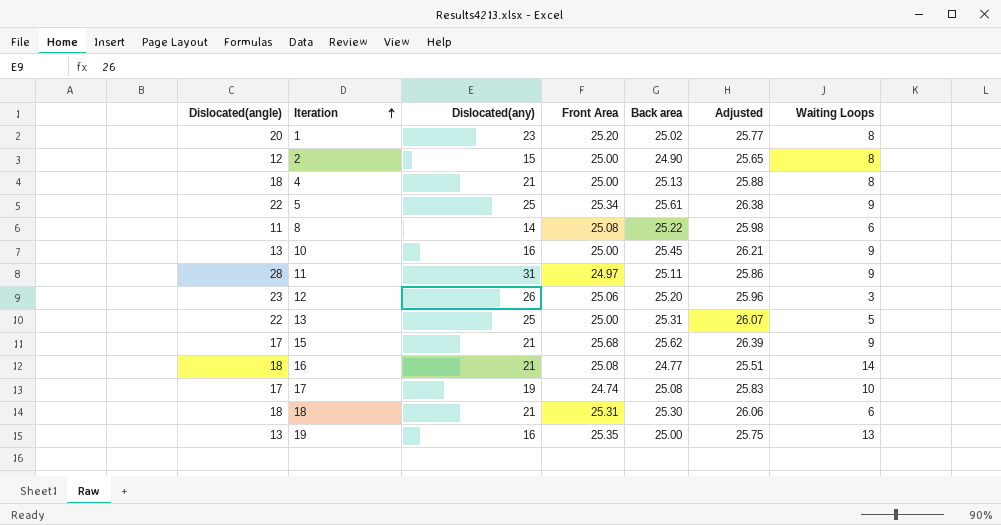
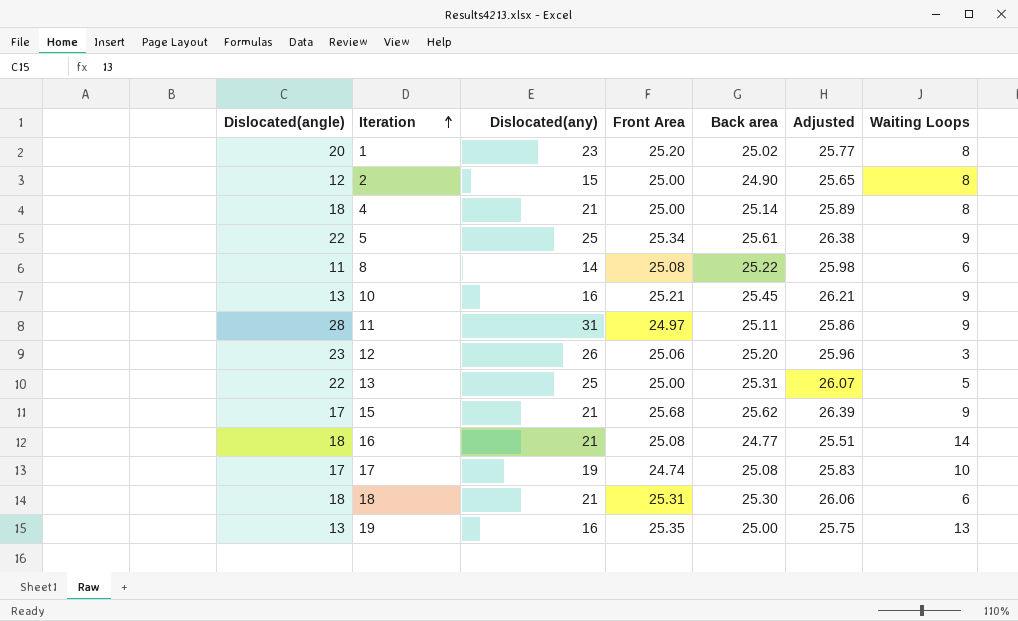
4 | Back area: 25.13 -> 25.14
4 | Adjusted: 25.88 -> 25.89
10 | Front Area: 25.00 -> 25.21

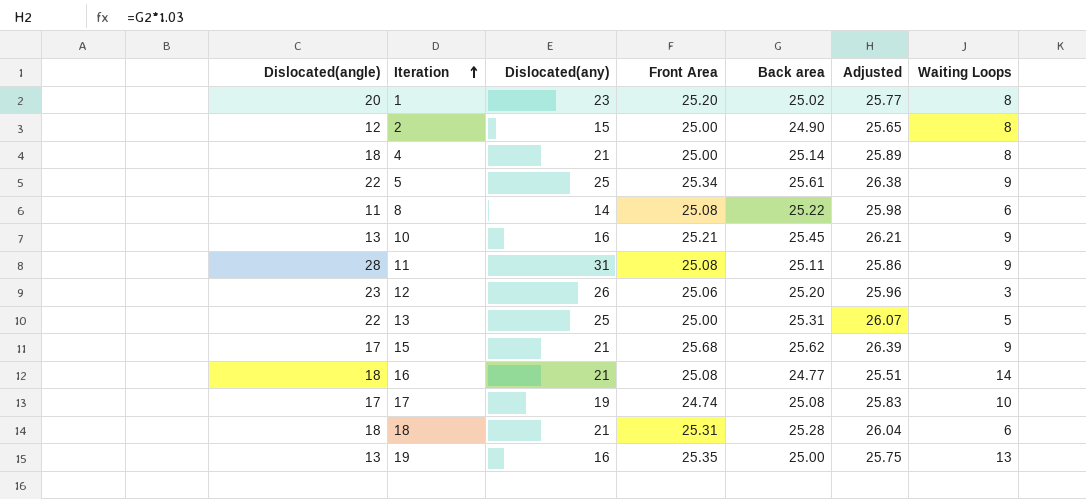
11 | Front Area: 24.97 -> 25.08
18 | Back area: 25.30 -> 25.28
18 | Adjusted: 26.06 -> 26.04

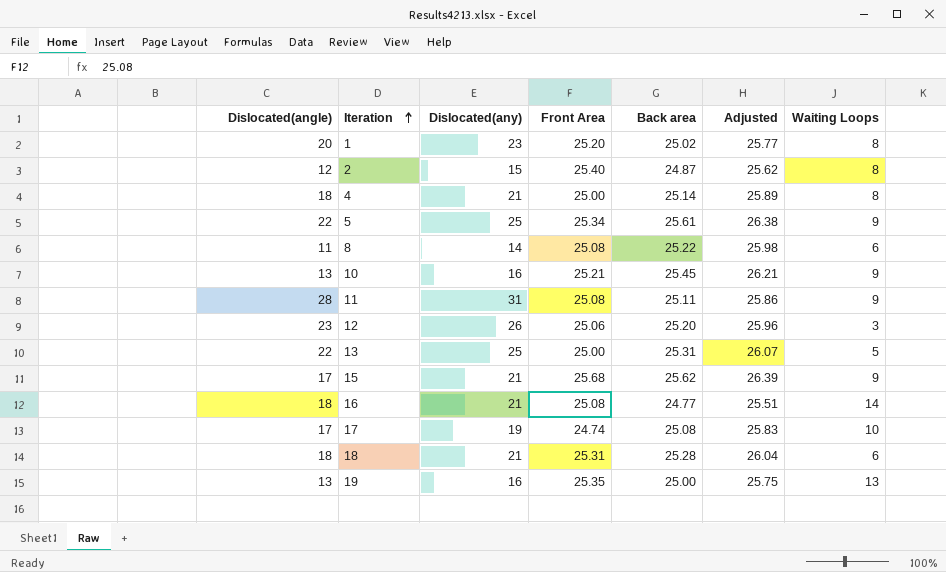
2 | Front Area: 25.00 -> 25.40
2 | Back area: 24.90 -> 24.87
2 | Adjusted: 25.65 -> 25.62

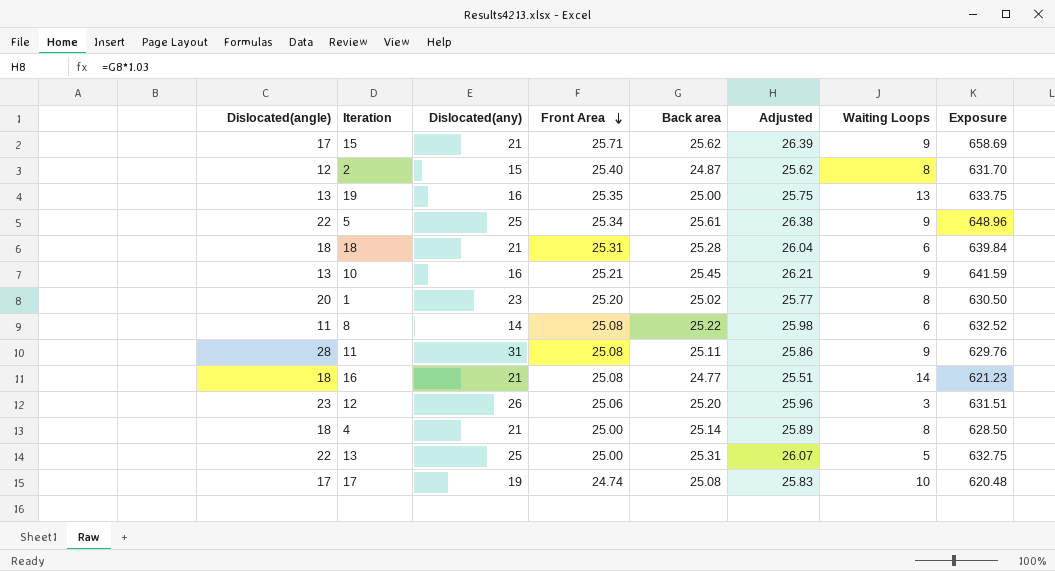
row order: Iteration ascending -> Front Area descending
column Exposure | formula: none -> [Front Area] * [Back area]
15 | Front Area: 25.68 -> 25.71

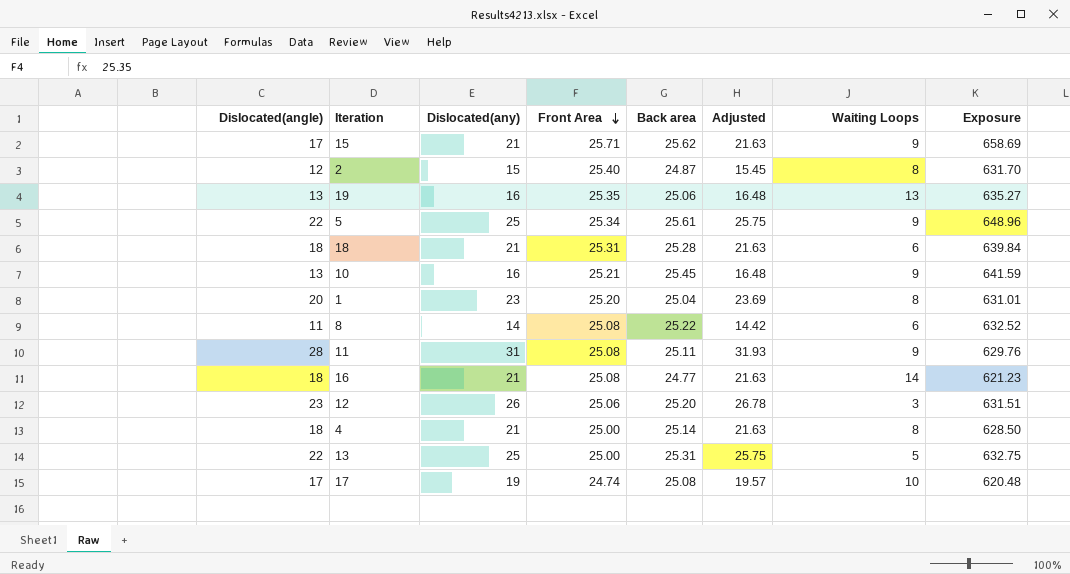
column Adjusted | formula: [Back area] * 1.03 -> [Dislocated(any)] * 1.03
19 | Back area: 25.00 -> 25.06
19 | Exposure: 633.75 -> 635.27
1 | Back area: 25.02 -> 25.04
1 | Exposure: 630.50 -> 631.01

